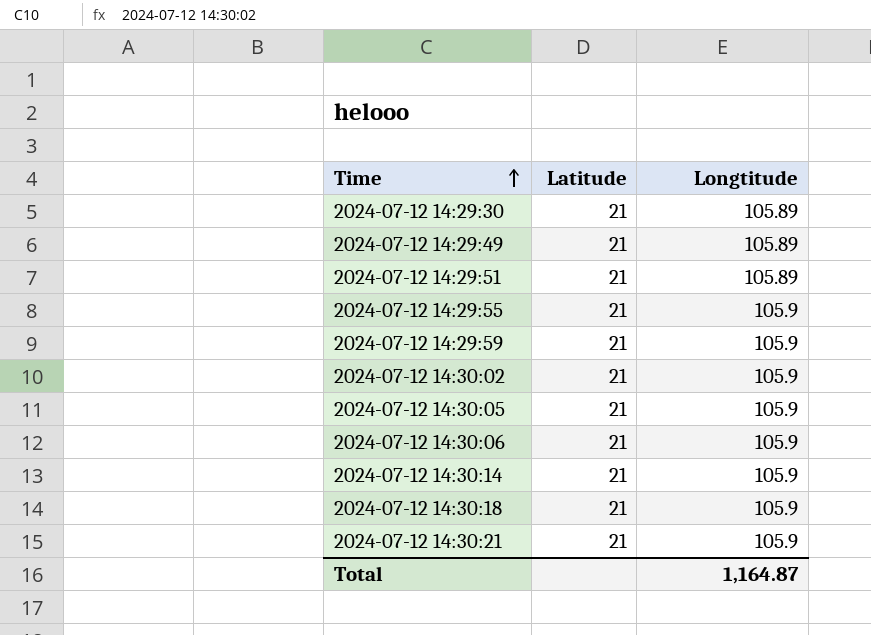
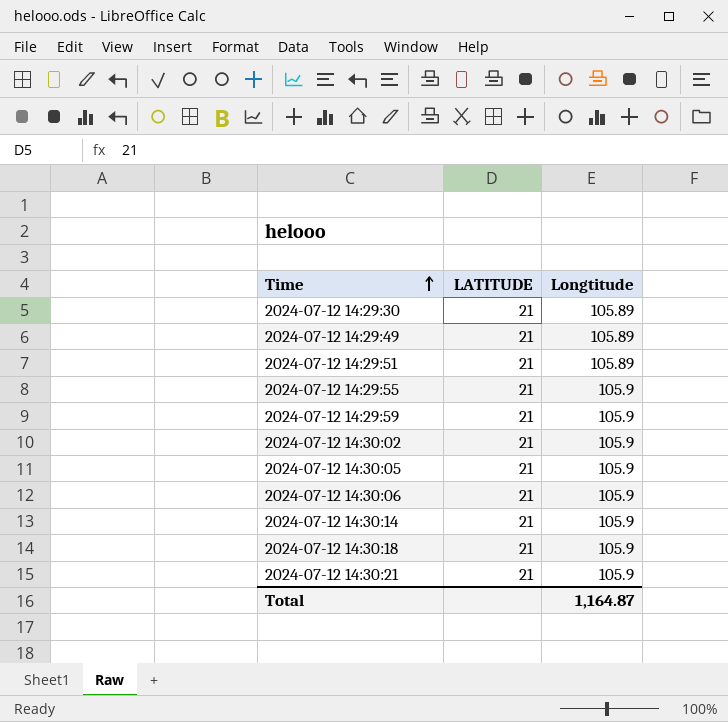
column name: Latitude -> LATITUDE

